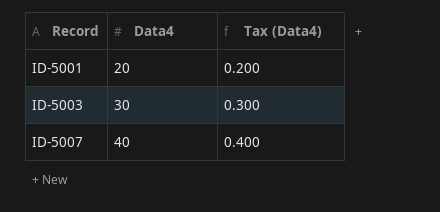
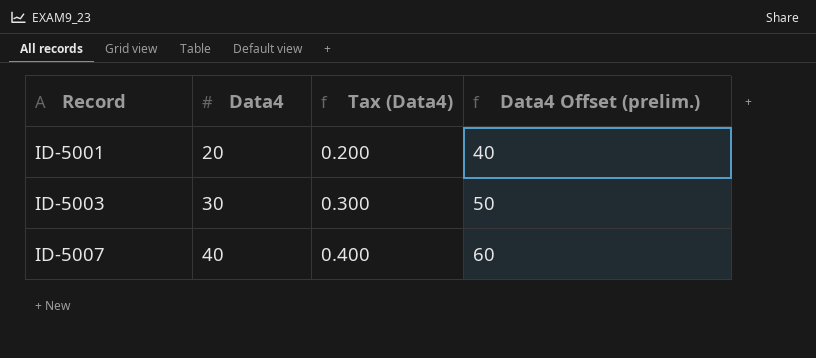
column Data4 Offset (prelim.) | formula: none -> [Data4] + 20

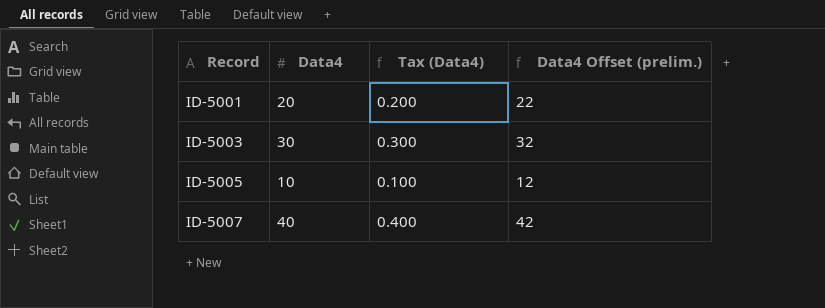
column Data4 Offset (prelim.) | formula: [Data4] + 20 -> [Data4] + 2
row ID-5005: none -> 10 | 0.100 | 12

